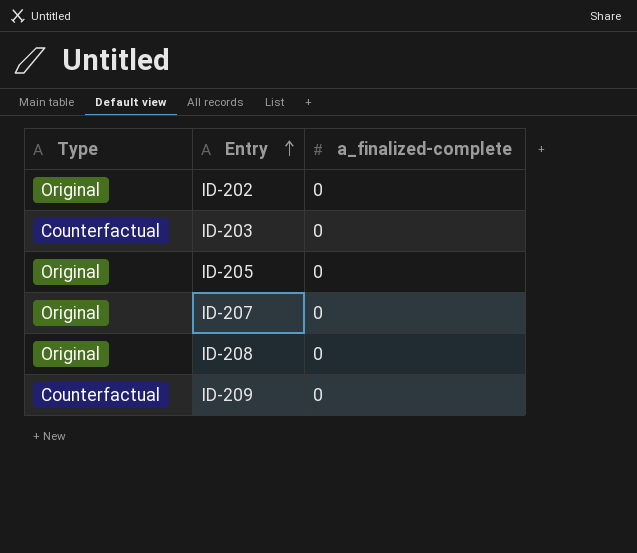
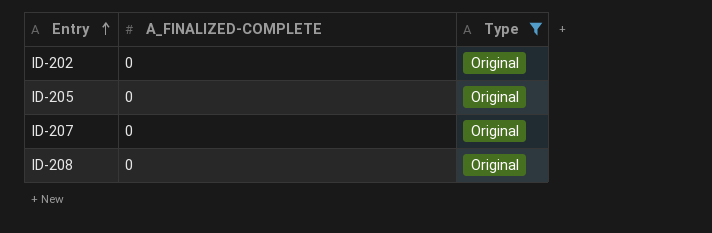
filter: none -> Type = Original
column name: a_finalized-complete -> A_FINALIZED-COMPLETE
column Type | position: 1 -> 3

